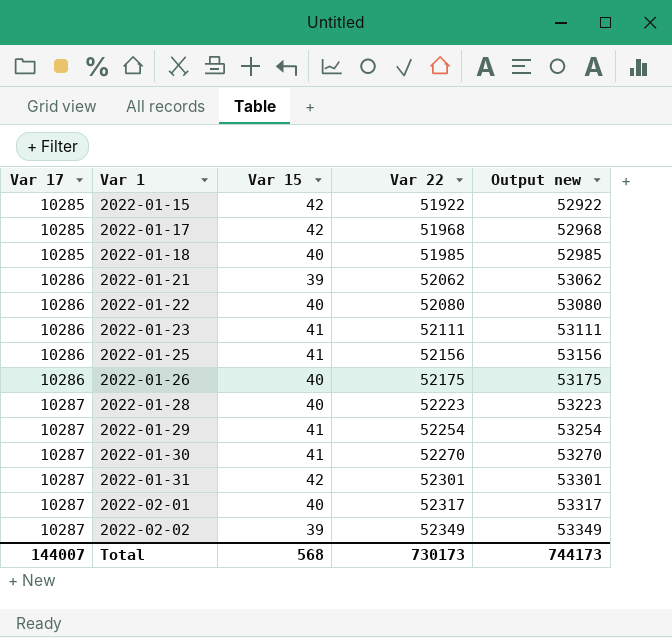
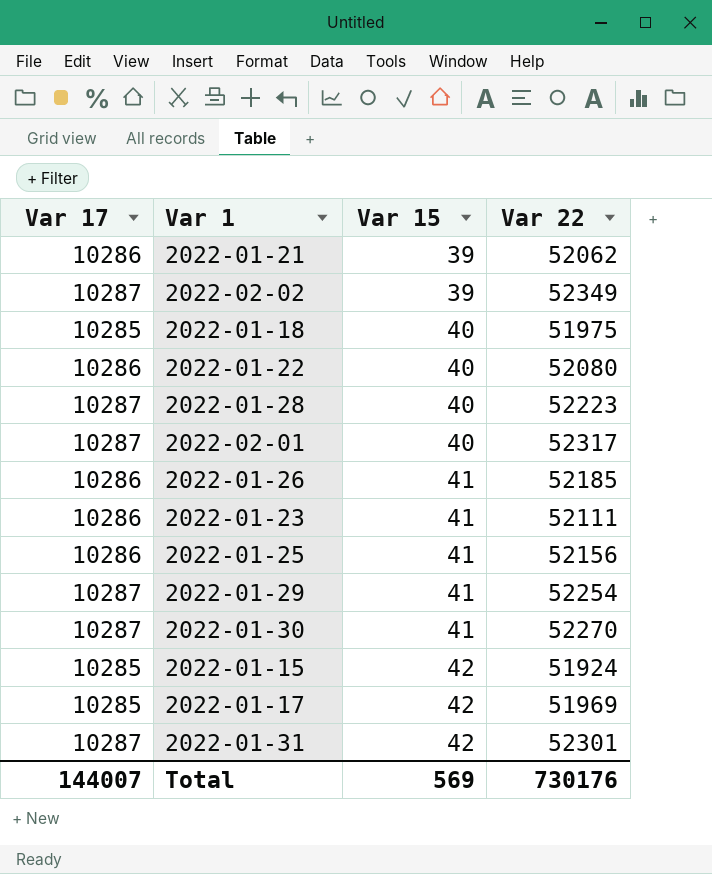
row order: Var 17 ascending -> Var 15 ascending
column Output new | formula: [Var 22] + 1000 -> none
2022-01-18 | Var 22: 51985 -> 51975
2022-01-26 | Var 15: 40 -> 41
2022-01-26 | Var 22: 52175 -> 52185
2022-01-15 | Var 22: 51922 -> 51924
2022-01-17 | Var 22: 51968 -> 51969
Total | Var 15: 568 -> 569
Total | Var 22: 730173 -> 730176

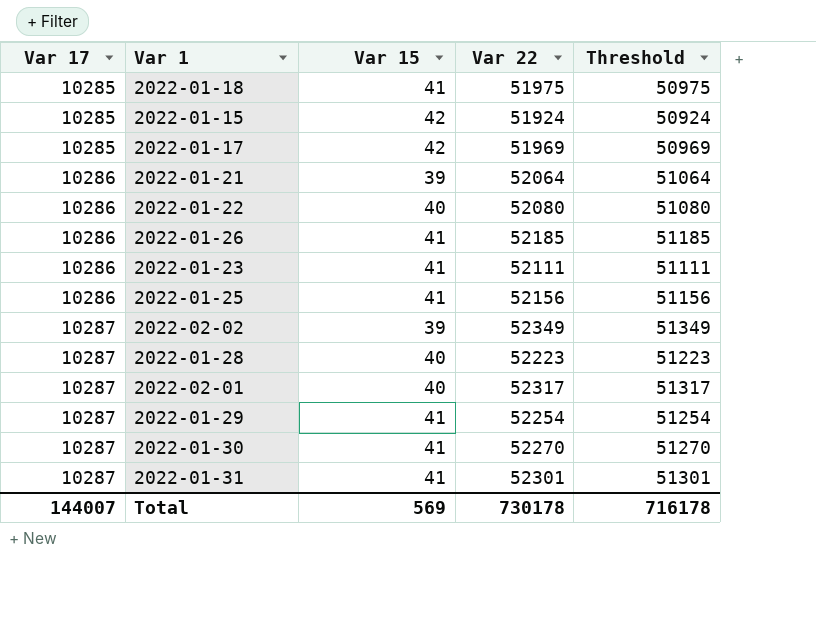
row order: Var 15 ascending -> Var 17 ascending
column Threshold | formula: none -> [Var 22] - 1000
2022-01-18 | Var 15: 40 -> 41
2022-01-21 | Var 22: 52062 -> 52064
2022-01-31 | Var 15: 42 -> 41
Total | Var 22: 730176 -> 730178

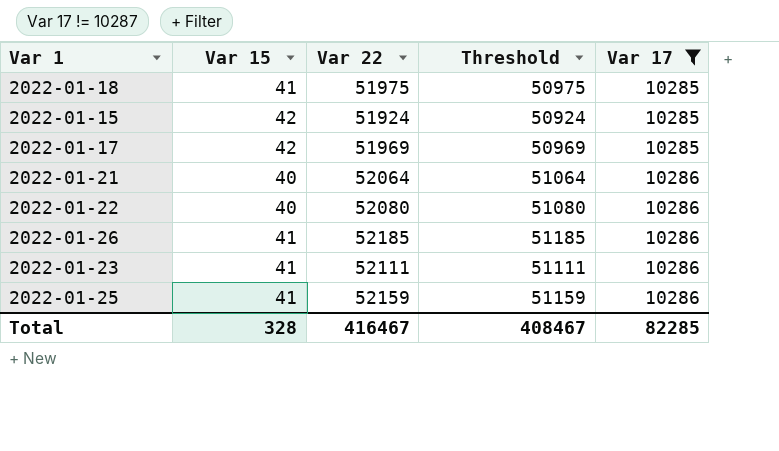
filter: none -> Var 17 != 10287
column Var 17 | position: 1 -> 5
2022-01-21 | Var 15: 39 -> 40
2022-01-25 | Var 22: 52156 -> 52159
2022-01-25 | Threshold: 51156 -> 51159
Total | Var 15: 569 -> 328
Total | Var 22: 730178 -> 416467
Total | Threshold: 716178 -> 408467
Total | Var 17: 144007 -> 82285

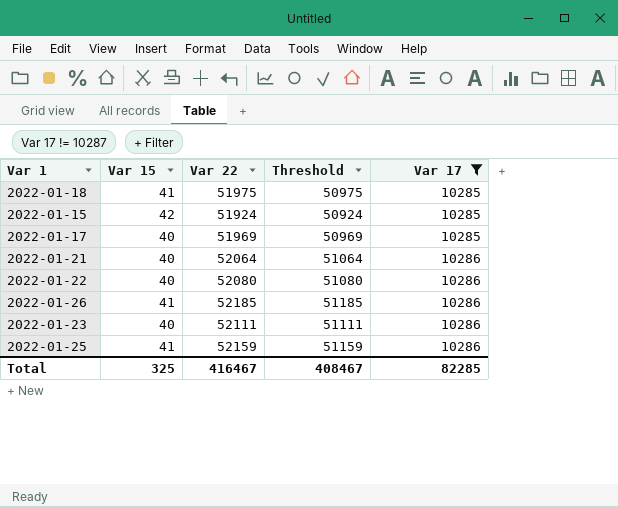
2022-01-17 | Var 15: 42 -> 40
2022-01-23 | Var 15: 41 -> 40
Total | Var 15: 328 -> 325

